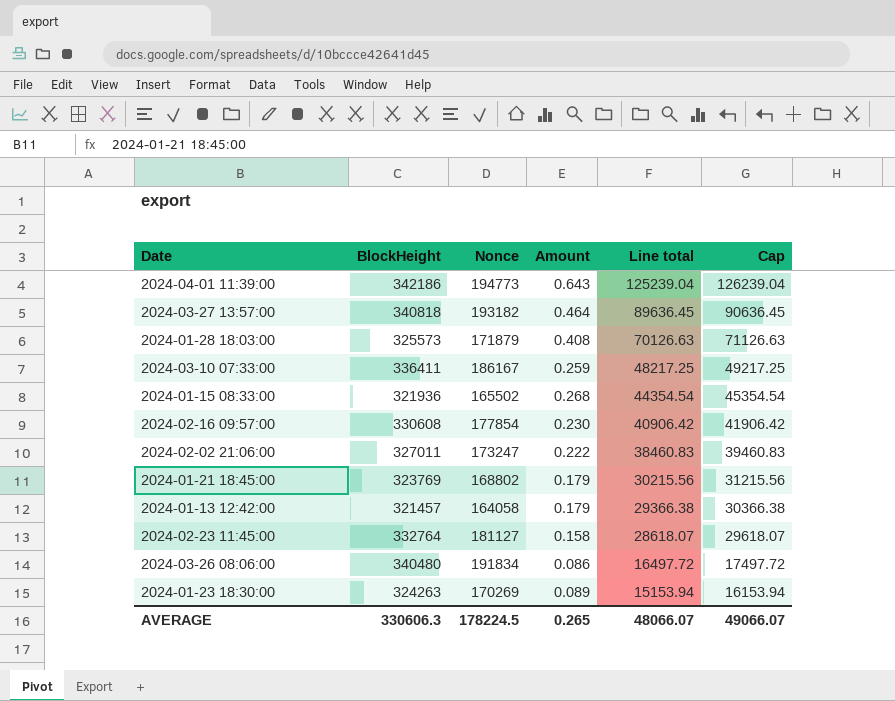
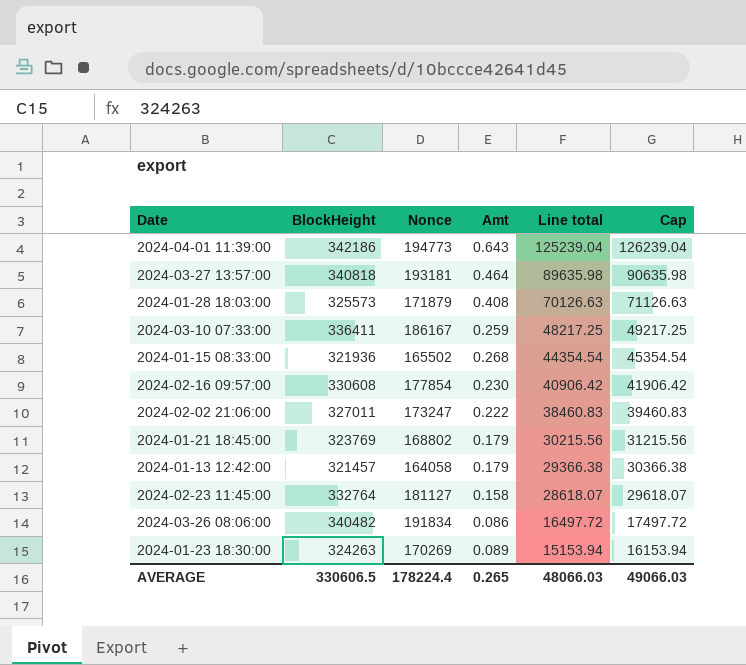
column name: Amount -> Amt
2024-03-27 13:57:00 | Nonce: 193182 -> 193181
2024-03-27 13:57:00 | Line total: 89636.45 -> 89635.98
2024-03-27 13:57:00 | Cap: 90636.45 -> 90635.98
2024-03-26 08:06:00 | BlockHeight: 340480 -> 340482
AVERAGE | BlockHeight: 330606.3 -> 330606.5
AVERAGE | Nonce: 178224.5 -> 178224.4
AVERAGE | Line total: 48066.07 -> 48066.03
AVERAGE | Cap: 49066.07 -> 49066.03

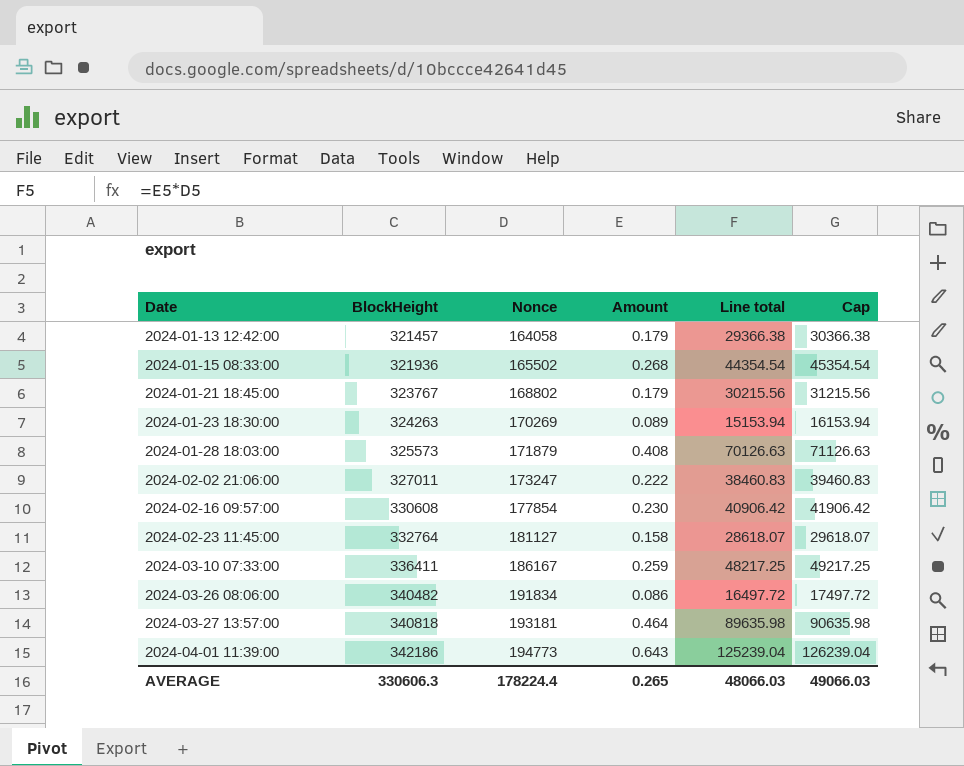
row order: Line total descending -> Date ascending
column name: Amt -> Amount
2024-01-21 18:45:00 | BlockHeight: 323769 -> 323767
AVERAGE | BlockHeight: 330606.5 -> 330606.3

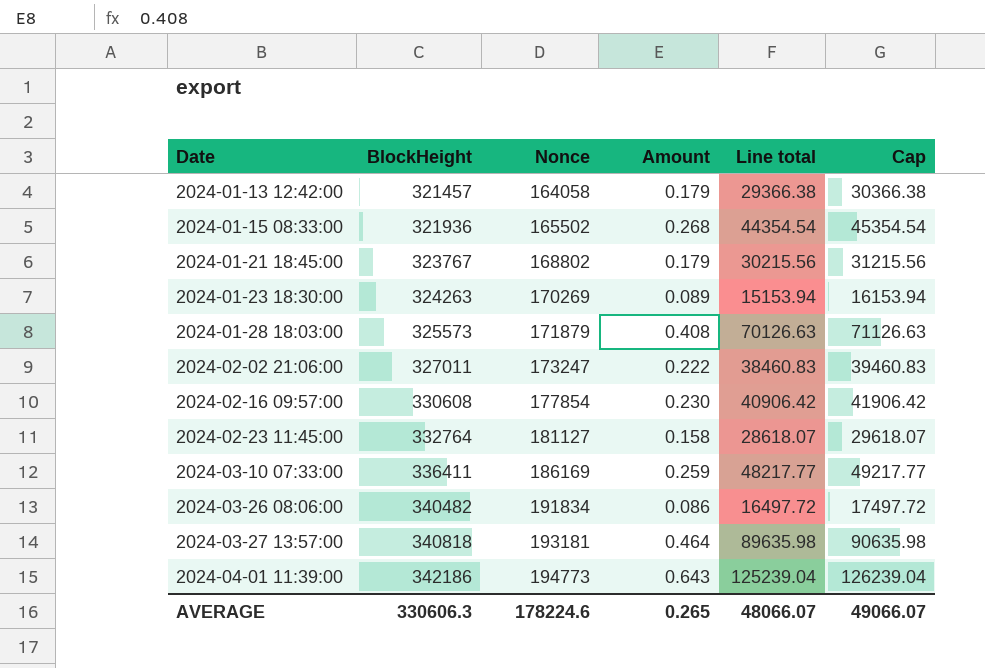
2024-03-10 07:33:00 | Nonce: 186167 -> 186169
2024-03-10 07:33:00 | Line total: 48217.25 -> 48217.77
2024-03-10 07:33:00 | Cap: 49217.25 -> 49217.77
AVERAGE | Nonce: 178224.4 -> 178224.6
AVERAGE | Line total: 48066.03 -> 48066.07
AVERAGE | Cap: 49066.03 -> 49066.07

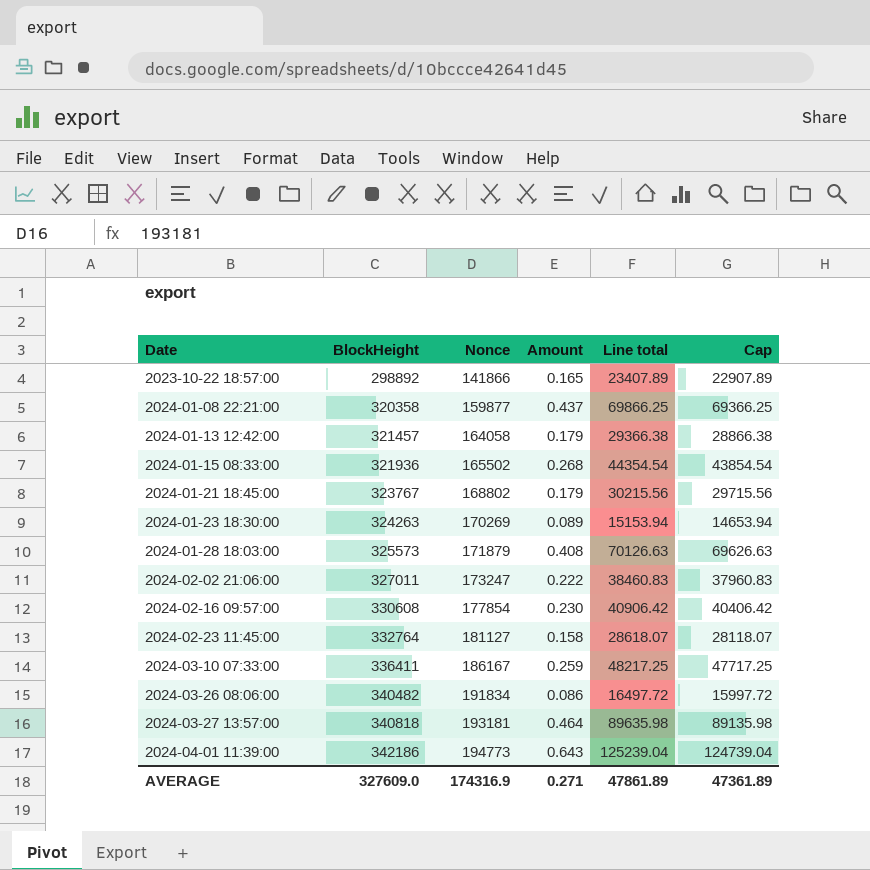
column Cap | formula: [Line total] + 1000 -> [Line total] - 500
row 2023-10-22 18:57:00: none -> 298892 | 141866 | 0.165 | 23407.89 | 22907.89
row 2024-01-08 22:21:00: none -> 320358 | 159877 | 0.437 | 69866.25 | 69366.25
2024-03-10 07:33:00 | Nonce: 186169 -> 186167
2024-03-10 07:33:00 | Line total: 48217.77 -> 48217.25
AVERAGE | BlockHeight: 330606.3 -> 327609.0
AVERAGE | Nonce: 178224.6 -> 174316.9
AVERAGE | Amount: 0.265 -> 0.271
AVERAGE | Line total: 48066.07 -> 47861.89
AVERAGE | Cap: 49066.07 -> 47361.89

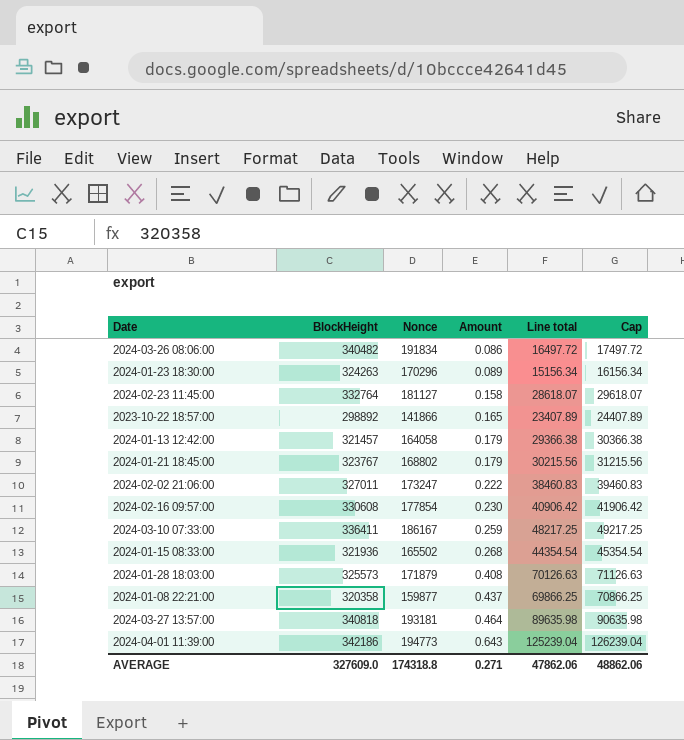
row order: Date ascending -> Amount ascending
column Cap | formula: [Line total] - 500 -> [Line total] + 1000
2024-01-23 18:30:00 | Nonce: 170269 -> 170296
2024-01-23 18:30:00 | Line total: 15153.94 -> 15156.34
AVERAGE | Nonce: 174316.9 -> 174318.8
AVERAGE | Line total: 47861.89 -> 47862.06
AVERAGE | Cap: 47361.89 -> 48862.06

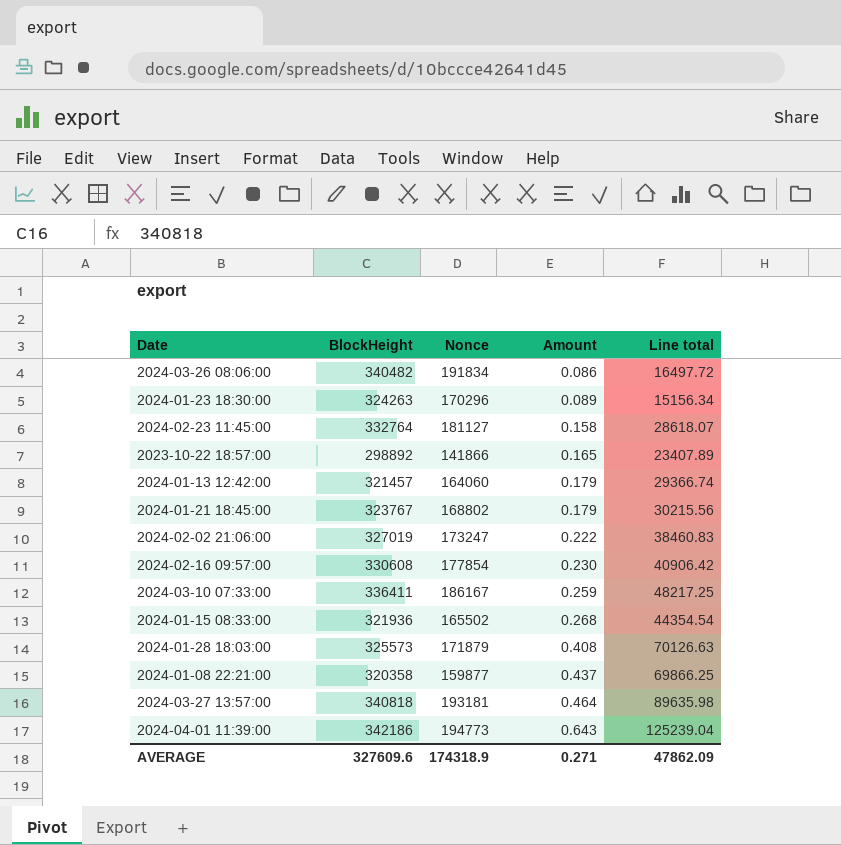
column Cap | formula: [Line total] + 1000 -> none
2024-01-13 12:42:00 | Nonce: 164058 -> 164060
2024-01-13 12:42:00 | Line total: 29366.38 -> 29366.74
2024-02-02 21:06:00 | BlockHeight: 327011 -> 327019
AVERAGE | BlockHeight: 327609.0 -> 327609.6
AVERAGE | Nonce: 174318.8 -> 174318.9
AVERAGE | Line total: 47862.06 -> 47862.09

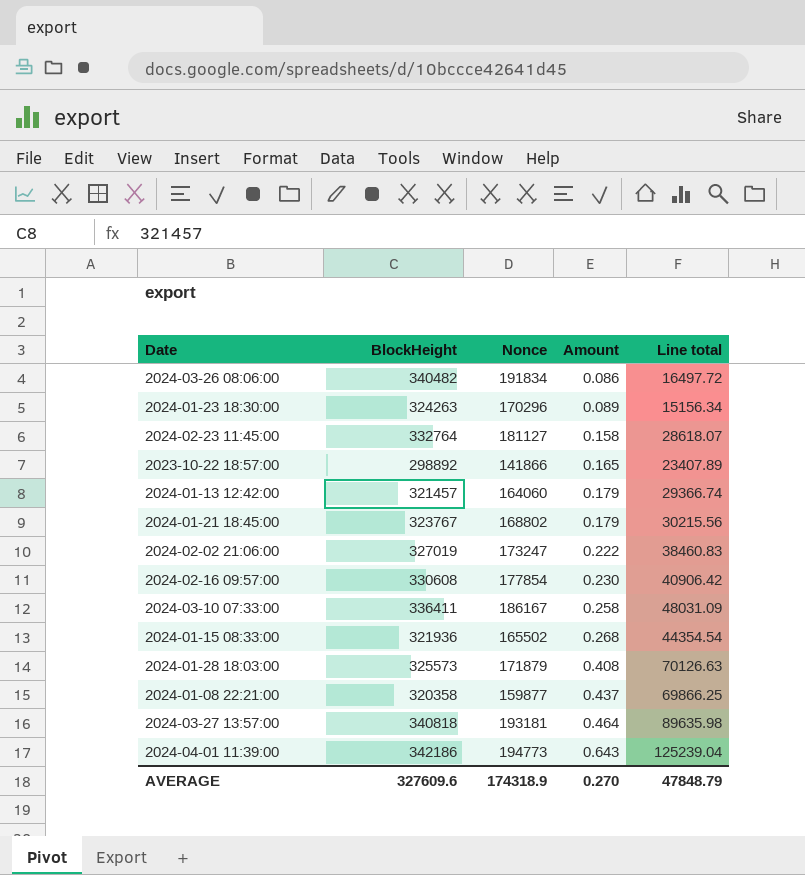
2024-03-10 07:33:00 | Amount: 0.259 -> 0.258
2024-03-10 07:33:00 | Line total: 48217.25 -> 48031.09
AVERAGE | Amount: 0.271 -> 0.270
AVERAGE | Line total: 47862.09 -> 47848.79

